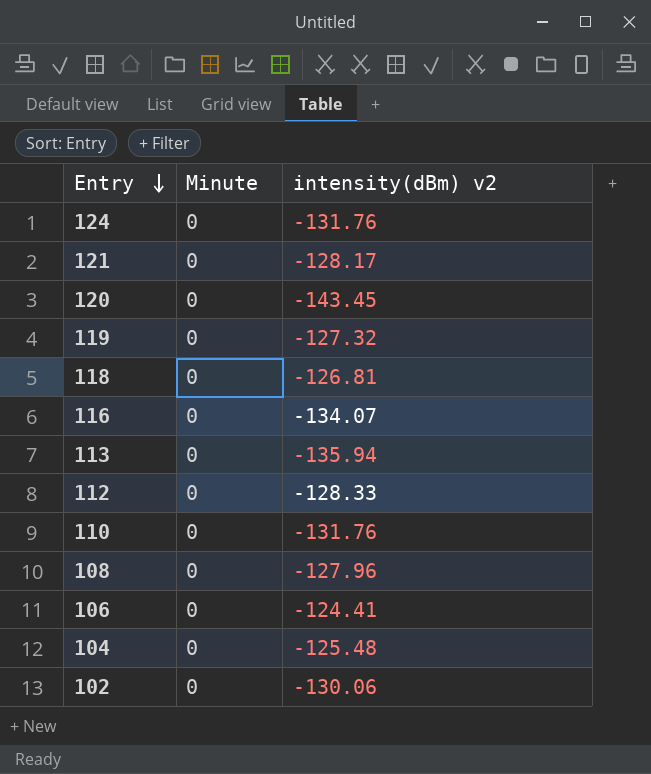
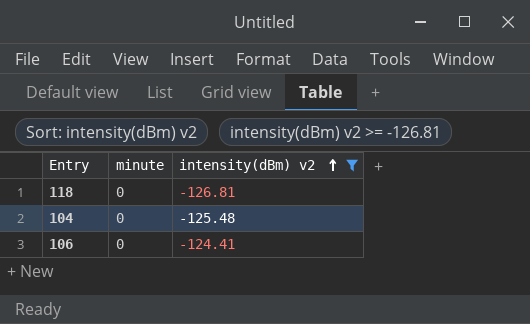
filter: none -> intensity(dBm) v2 >= -126.81
row order: Entry descending -> intensity(dBm) v2 ascending
column name: Minute -> minute

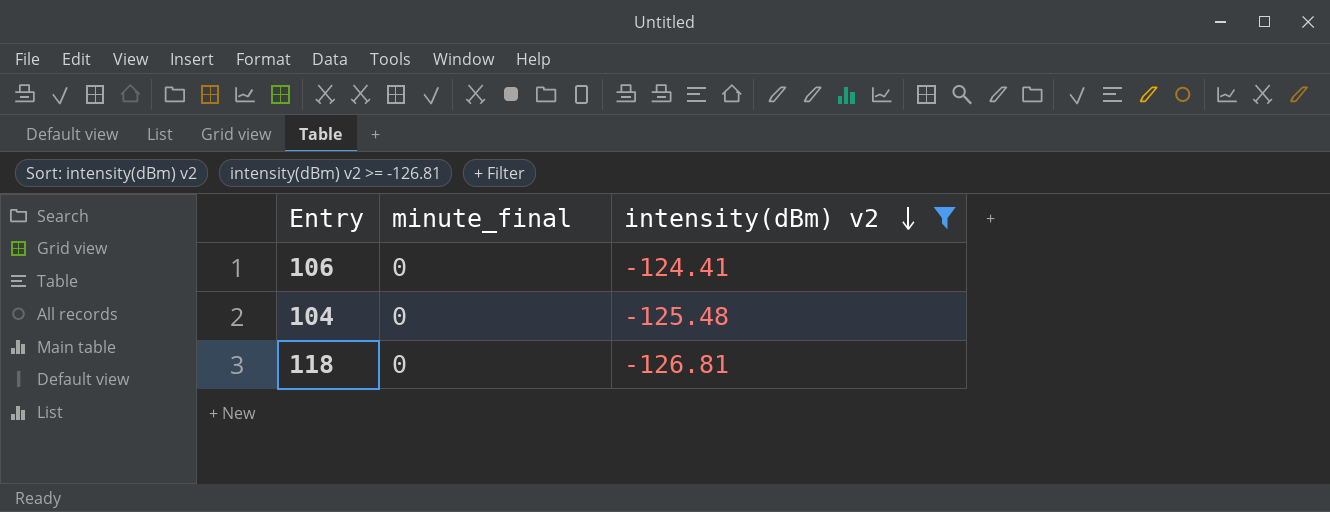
row order: intensity(dBm) v2 ascending -> intensity(dBm) v2 descending
column name: minute -> minute_final

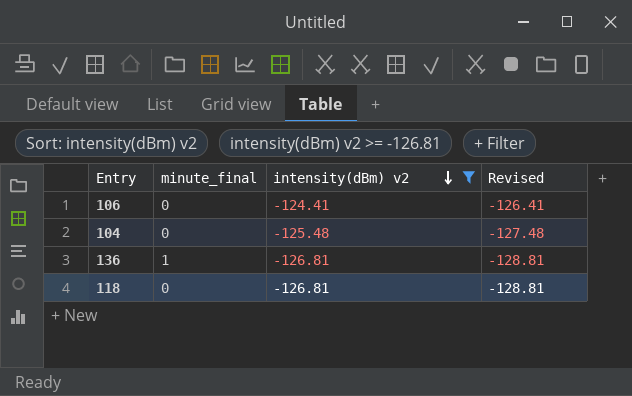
column Revised | formula: none -> [intensity(dBm) v2] - 2
row 136: none -> 1 | -126.81 | -128.81

